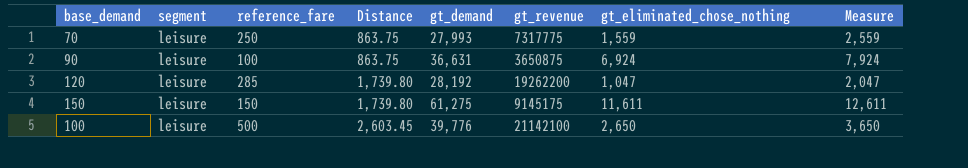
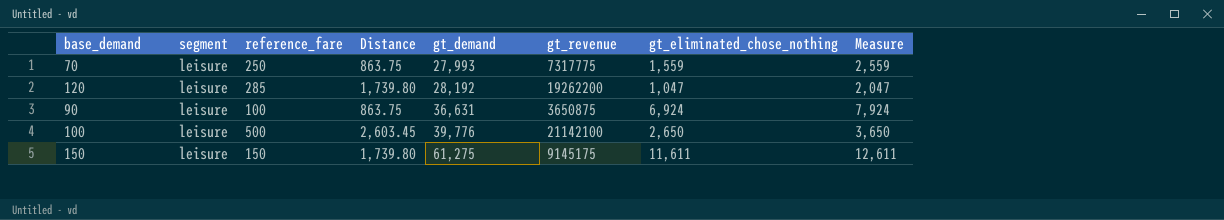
row order: Distance ascending -> gt_demand ascending

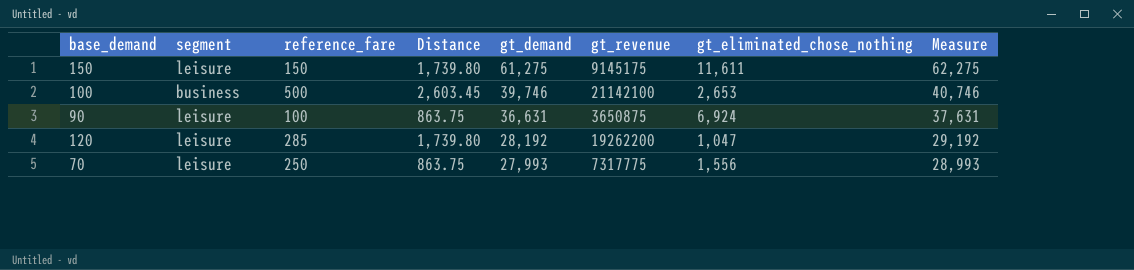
row order: gt_demand ascending -> gt_demand descending
column Measure | formula: [gt_eliminated_chose_nothing] + 1000 -> [gt_demand] + 1000
100 | segment: leisure -> business
100 | gt_demand: 39,776 -> 39,746
100 | gt_eliminated_chose_nothing: 2,650 -> 2,653
70 | gt_eliminated_chose_nothing: 1,559 -> 1,556

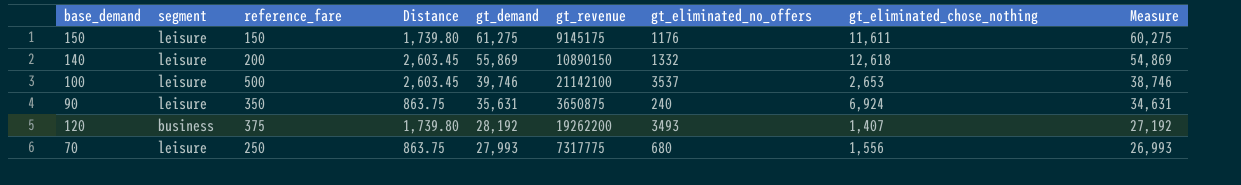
column gt_eliminated_no_offers | position: none -> 7
column Measure | formula: [gt_demand] + 1000 -> [gt_demand] - 1000
row 140: none -> leisure | 200 | 2,603.45 | 55,869 | 10890150 | 1332 | 12,618 | 54,869
100 | segment: business -> leisure
90 | reference_fare: 100 -> 350
90 | gt_demand: 36,631 -> 35,631
120 | segment: leisure -> business
120 | reference_fare: 285 -> 375
120 | gt_eliminated_chose_nothing: 1,047 -> 1,407

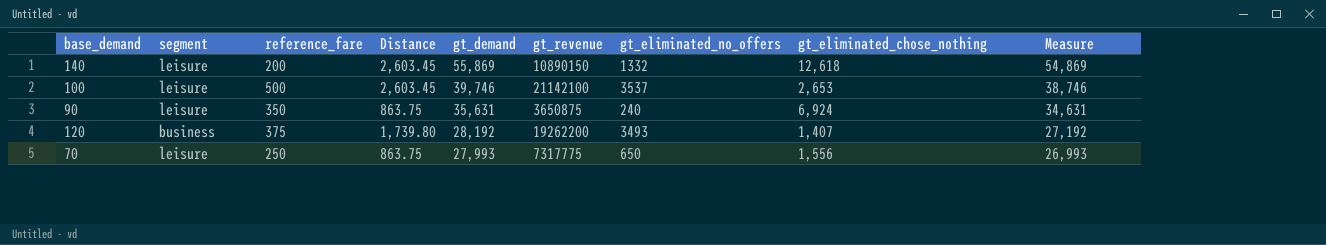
row 150: leisure | 150 | 1,739.80 | 61,275 | 9145175 | 1176 | 11,611 | 60,275 -> none
70 | gt_eliminated_no_offers: 680 -> 650

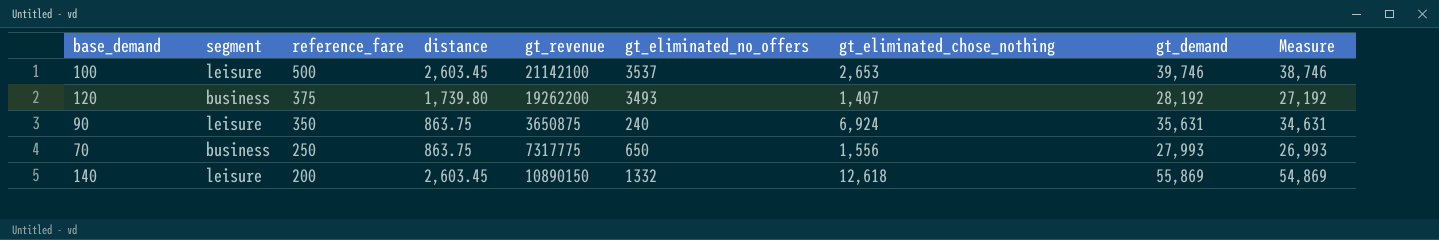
row order: gt_demand descending -> reference_fare descending
column name: Distance -> distance
column gt_demand | position: 5 -> 8
70 | segment: leisure -> business

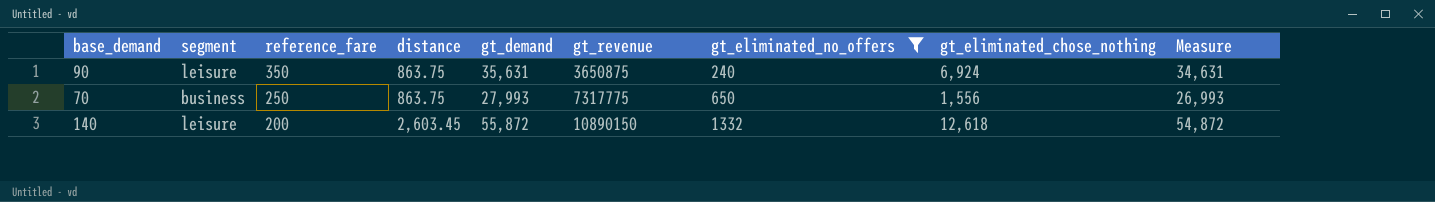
filter: none -> gt_eliminated_no_offers <= 1332
column gt_demand | position: 8 -> 5
140 | gt_demand: 55,869 -> 55,872
140 | Measure: 54,869 -> 54,872

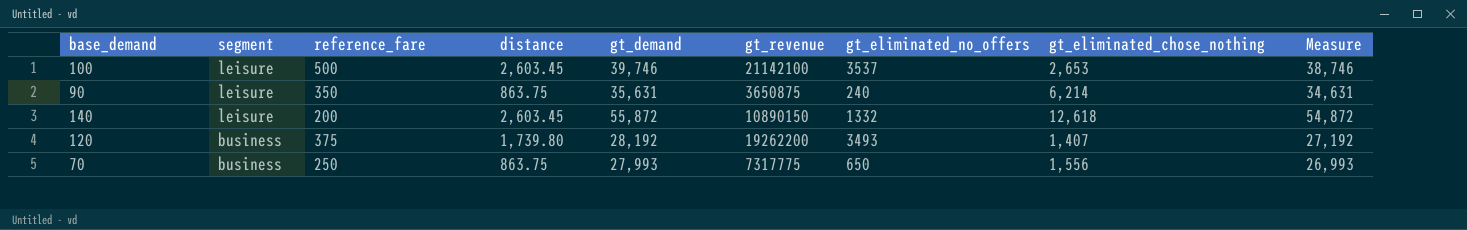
filter: gt_eliminated_no_offers <= 1332 -> none
row order: reference_fare descending -> segment descending
90 | gt_eliminated_chose_nothing: 6,924 -> 6,214

